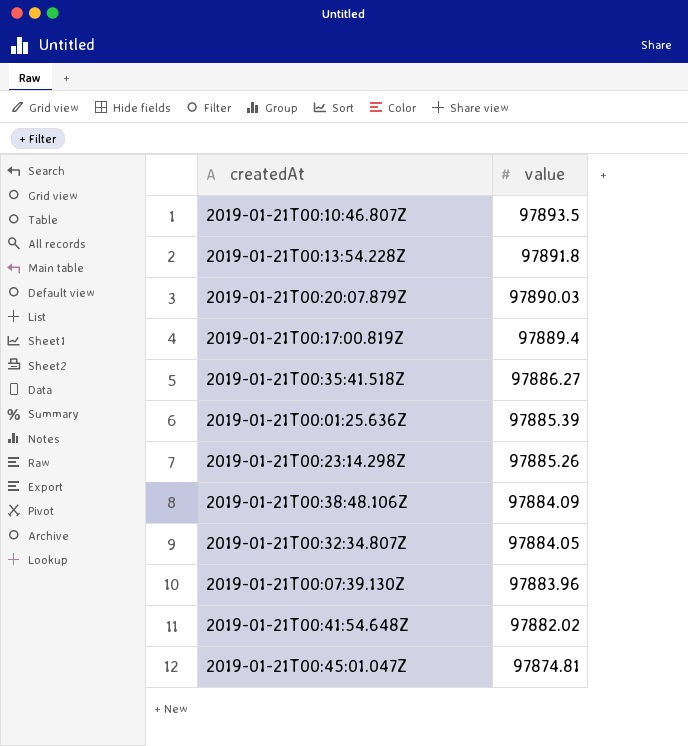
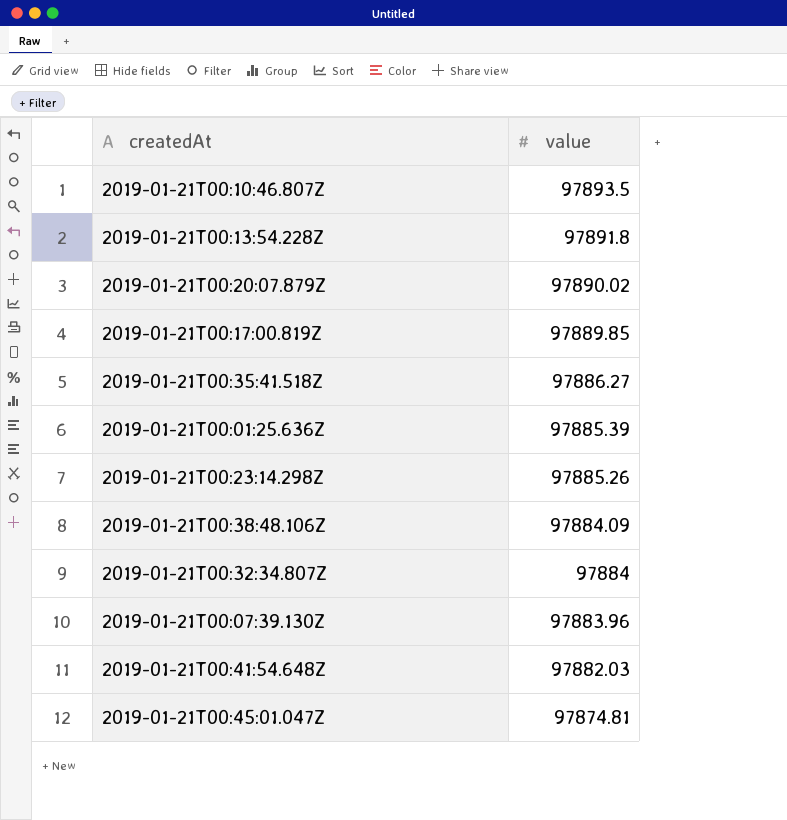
2019-01-21T00:20:07.879Z | value: 97890.03 -> 97890.02
2019-01-21T00:17:00.819Z | value: 97889.4 -> 97889.85
2019-01-21T00:32:34.807Z | value: 97884.05 -> 97884
2019-01-21T00:41:54.648Z | value: 97882.02 -> 97882.03

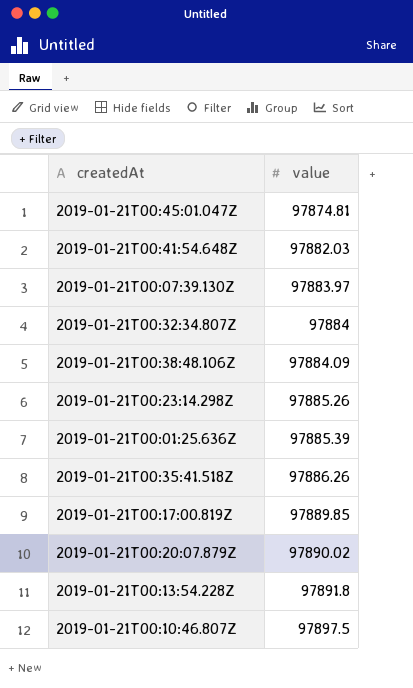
row order: value descending -> value ascending
2019-01-21T00:07:39.130Z | value: 97883.96 -> 97883.97
2019-01-21T00:35:41.518Z | value: 97886.27 -> 97886.26
2019-01-21T00:10:46.807Z | value: 97893.5 -> 97897.5

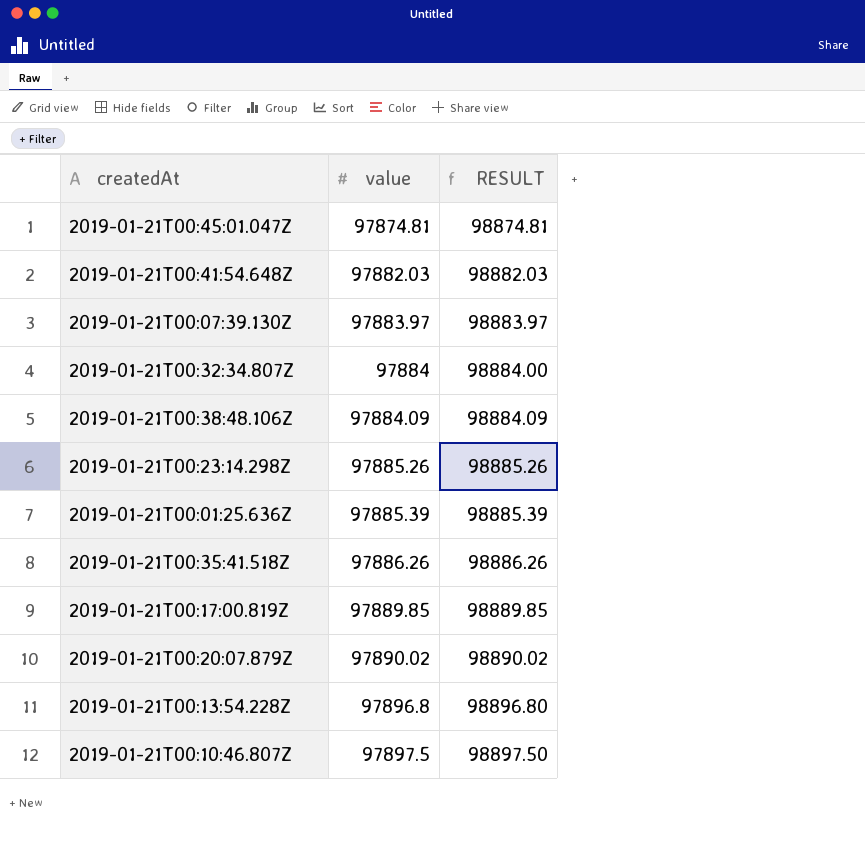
column RESULT | formula: none -> [value] + 1000
2019-01-21T00:13:54.228Z | value: 97891.8 -> 97896.8

